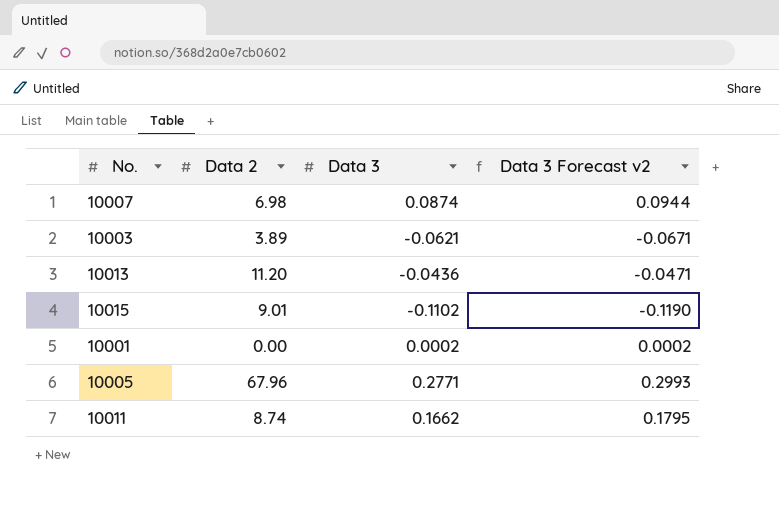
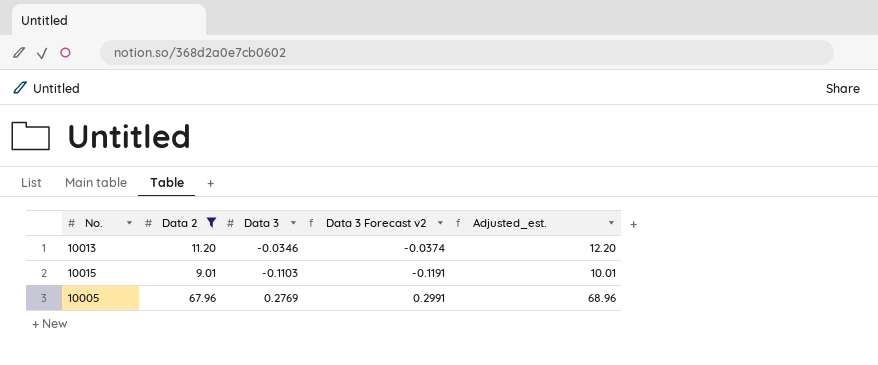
filter: none -> Data 2 >= 9.01
column Adjusted_est. | formula: none -> [Data 2] + 1
10013 | Data 3: -0.0436 -> -0.0346
10013 | Data 3 Forecast v2: -0.0471 -> -0.0374
10015 | Data 3: -0.1102 -> -0.1103
10015 | Data 3 Forecast v2: -0.1190 -> -0.1191
10005 | Data 3: 0.2771 -> 0.2769
10005 | Data 3 Forecast v2: 0.2993 -> 0.2991

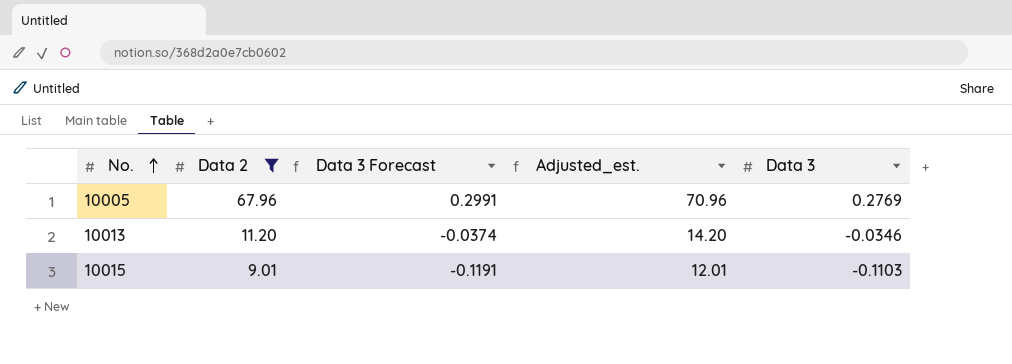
row order: none -> No. ascending
column name: Data 3 Forecast v2 -> Data 3 Forecast
column Adjusted_est. | formula: [Data 2] + 1 -> [Data 2] + 3
column Data 3 | position: 3 -> 5

